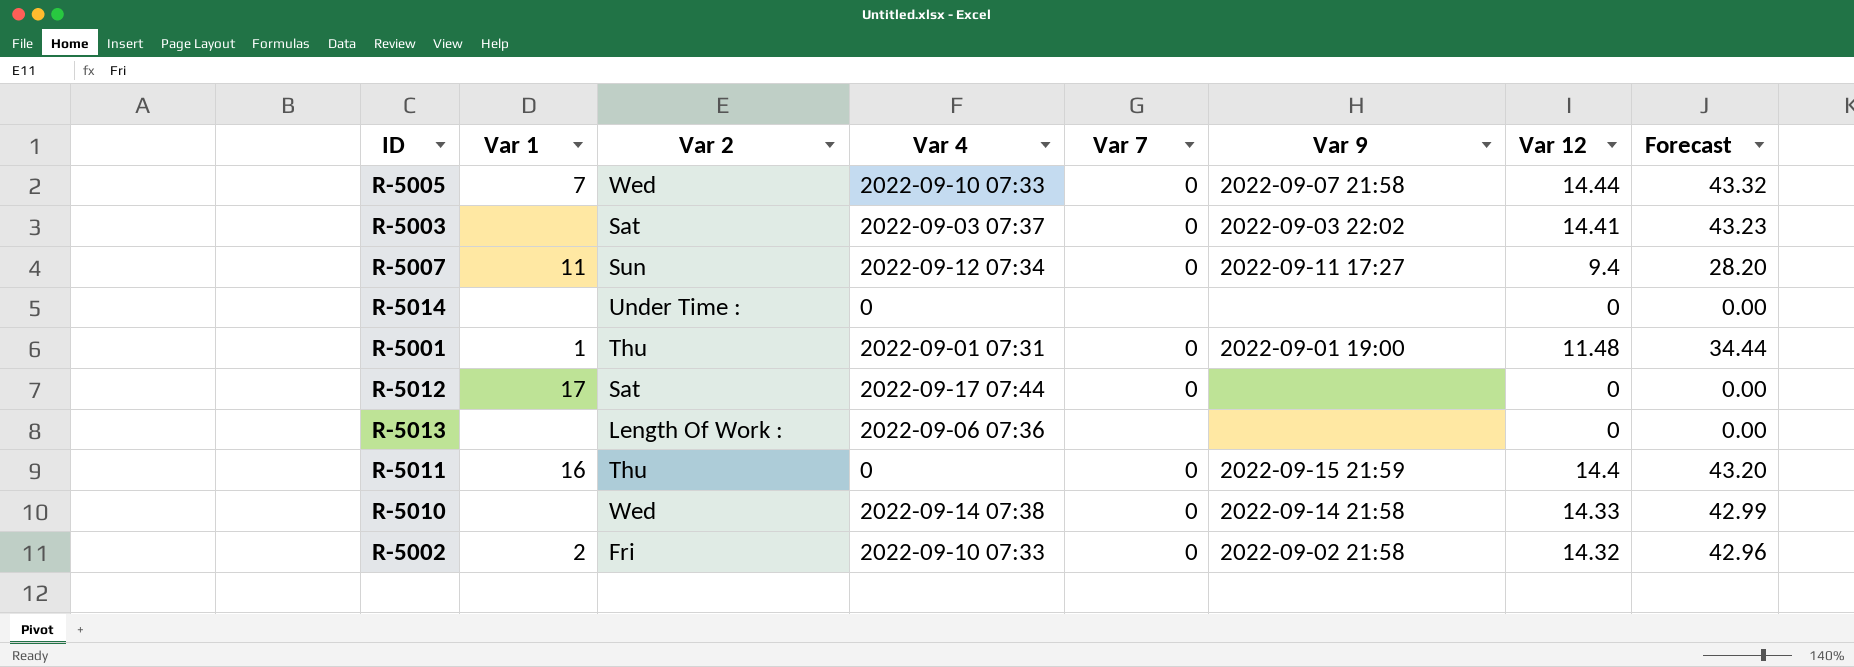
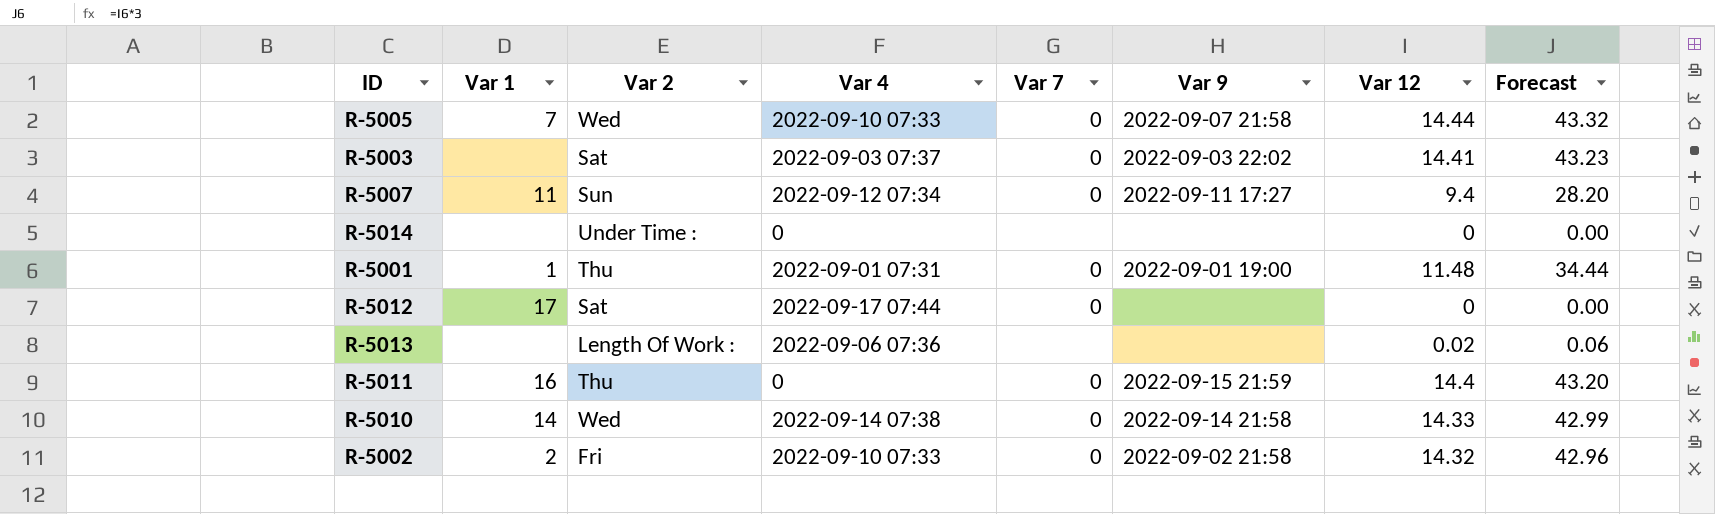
R-5013 | Var 12: 0 -> 0.02
R-5013 | Forecast: 0.00 -> 0.06
R-5010 | Var 1: none -> 14

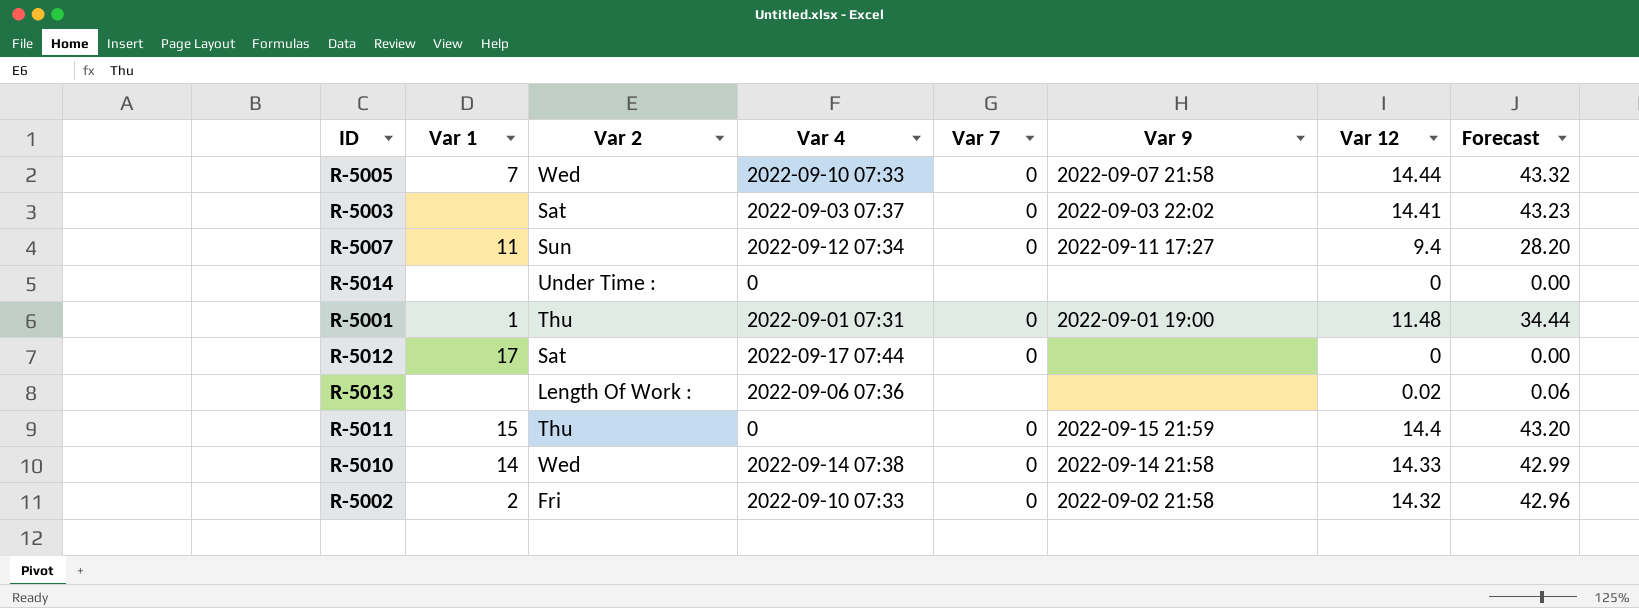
R-5011 | Var 1: 16 -> 15

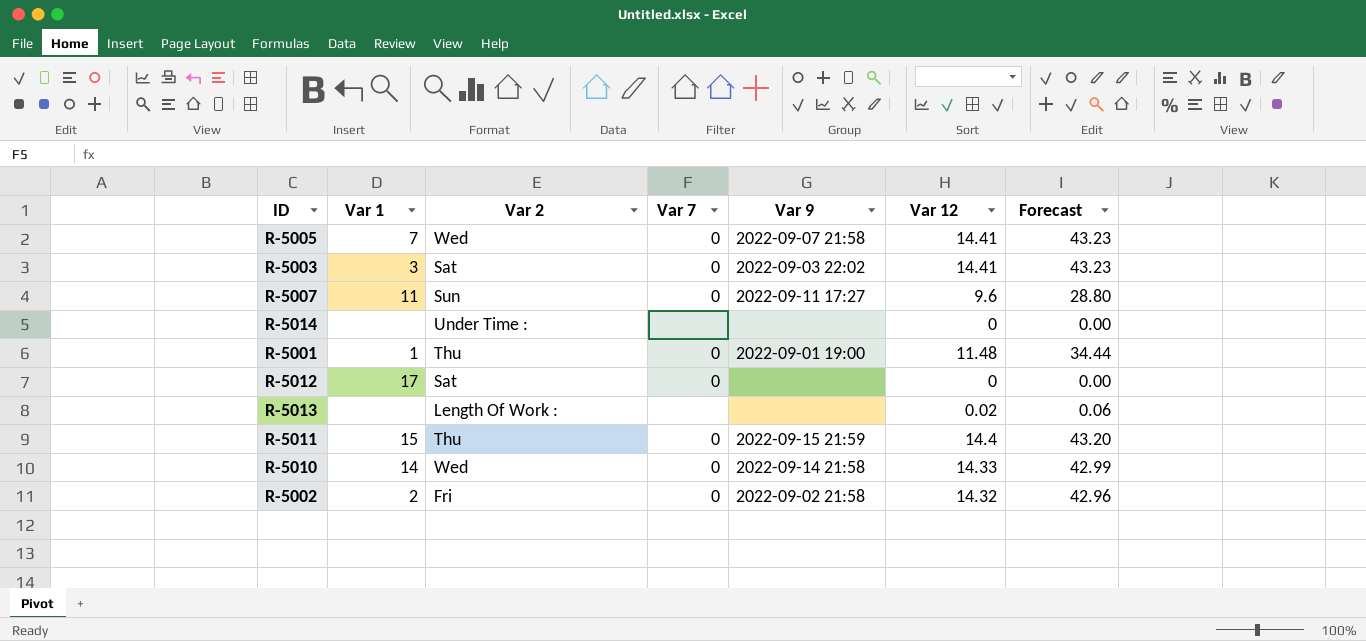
column Var 4 | position: 4 -> none
R-5005 | Var 12: 14.44 -> 14.41
R-5005 | Forecast: 43.32 -> 43.23
R-5003 | Var 1: none -> 3
R-5007 | Var 12: 9.4 -> 9.6
R-5007 | Forecast: 28.20 -> 28.80

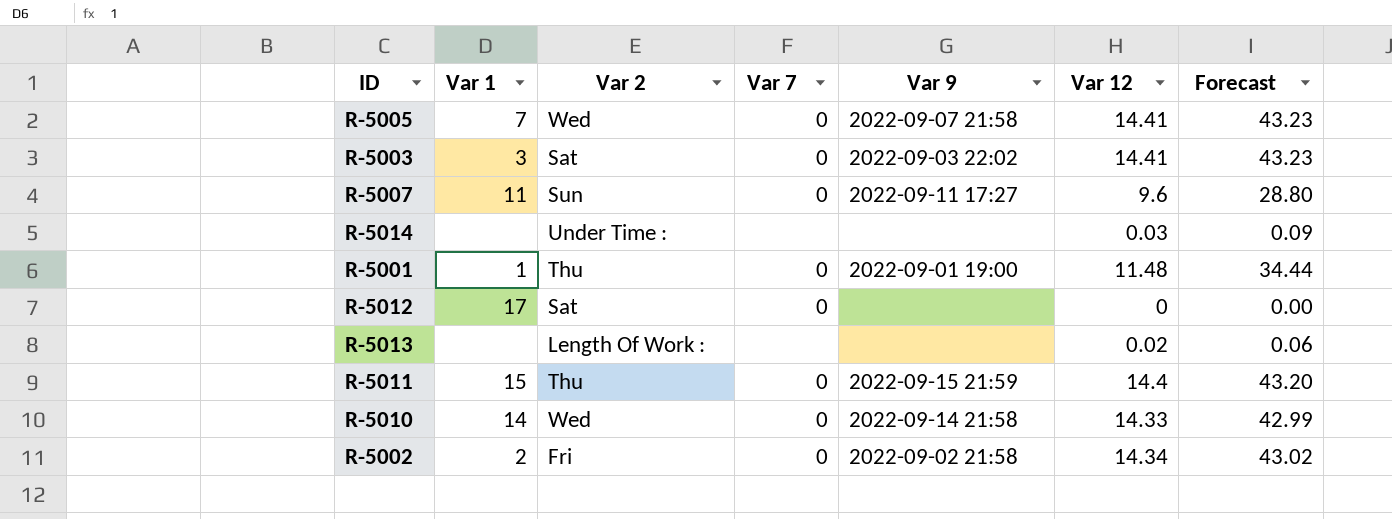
R-5014 | Var 12: 0 -> 0.03
R-5014 | Forecast: 0.00 -> 0.09
R-5002 | Var 12: 14.32 -> 14.34
R-5002 | Forecast: 42.96 -> 43.02

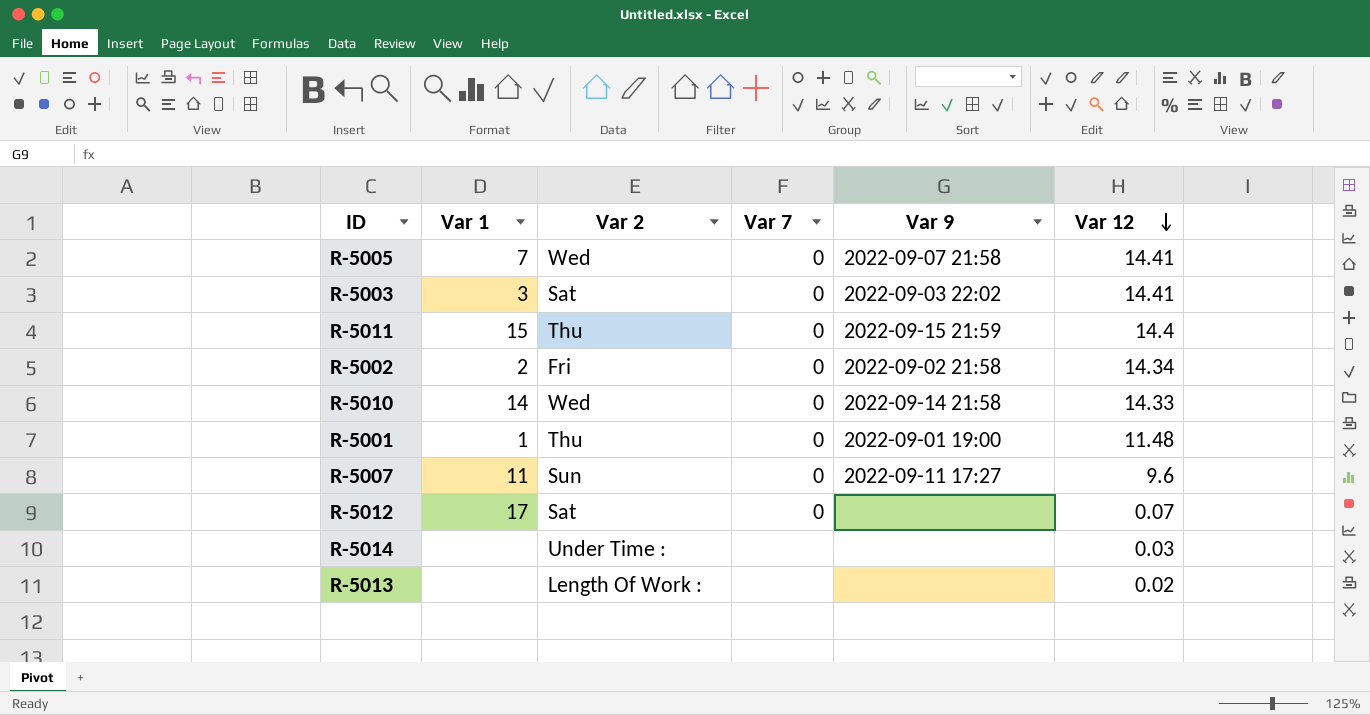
row order: none -> Var 12 descending
column Forecast | formula: [Var 12] * 3 -> none
R-5012 | Var 12: 0 -> 0.07

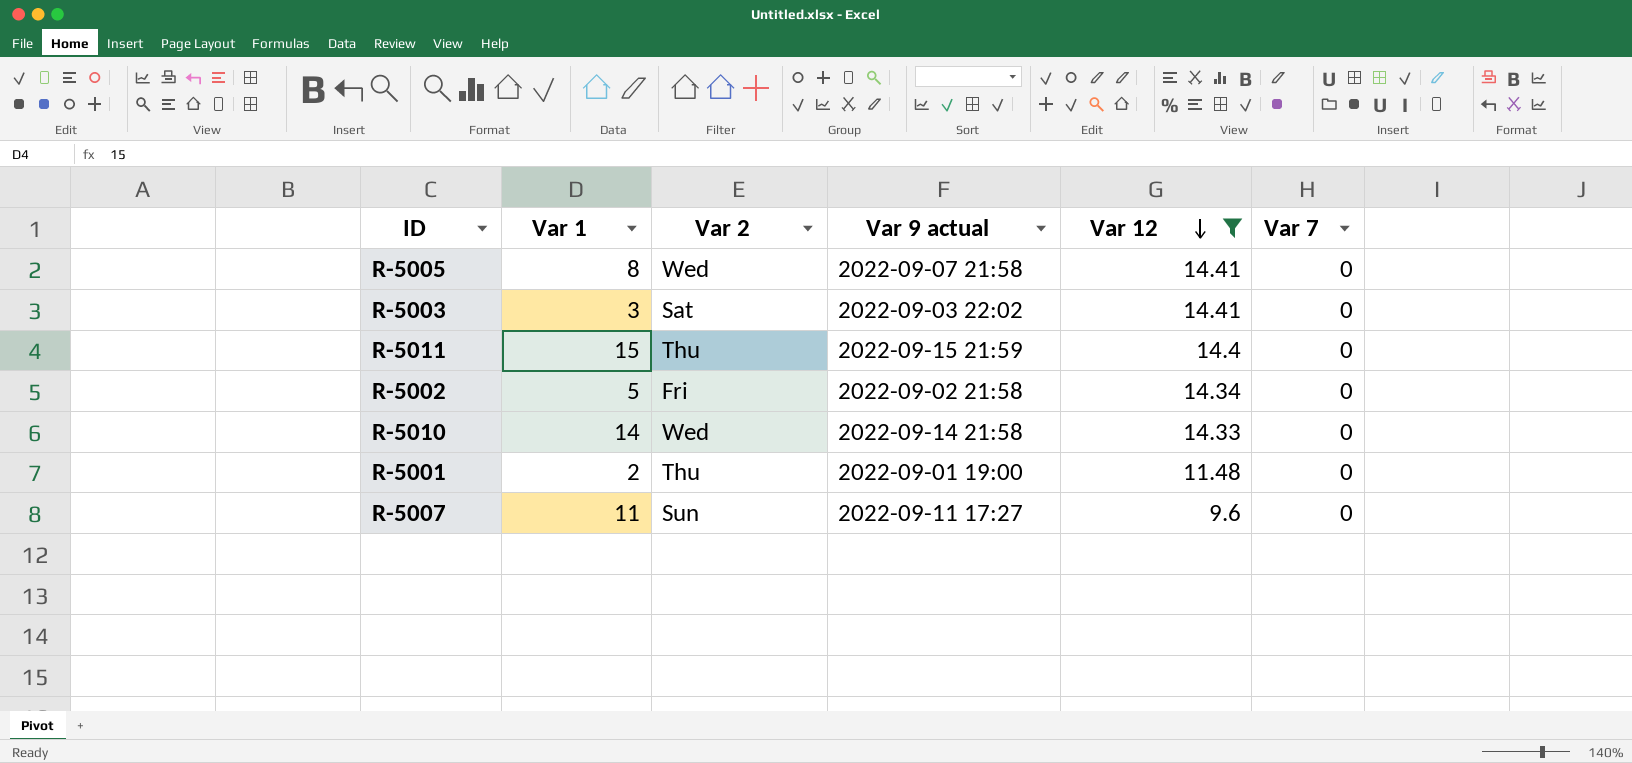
filter: none -> Var 12 >= 9.6
column name: Var 9 -> Var 9 actual
column Var 7 | position: 4 -> 6
R-5005 | Var 1: 7 -> 8
R-5002 | Var 1: 2 -> 5
R-5001 | Var 1: 1 -> 2

